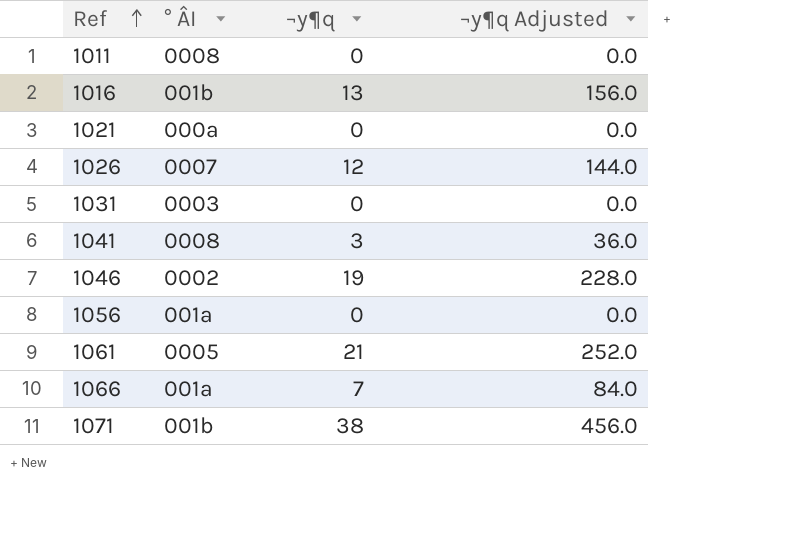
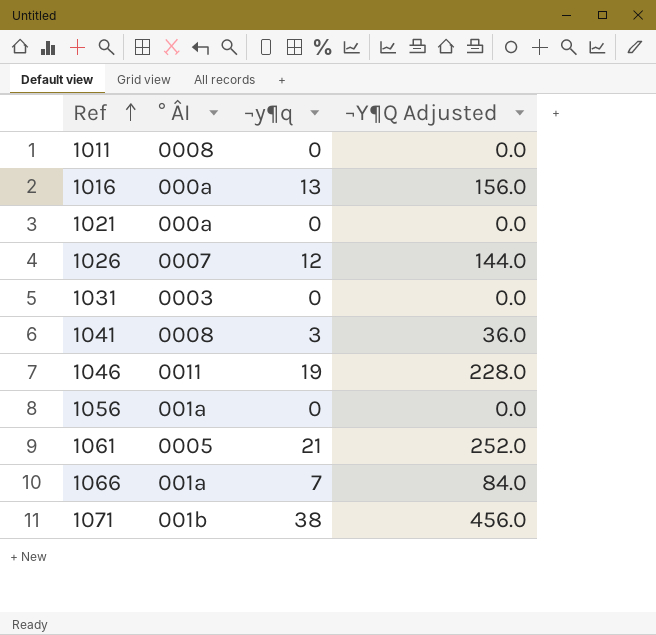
column name: ¬y¶q Adjusted -> ¬Y¶Q Adjusted
1016 | ° ÂI: 001b -> 000a
1046 | ° ÂI: 0002 -> 0011

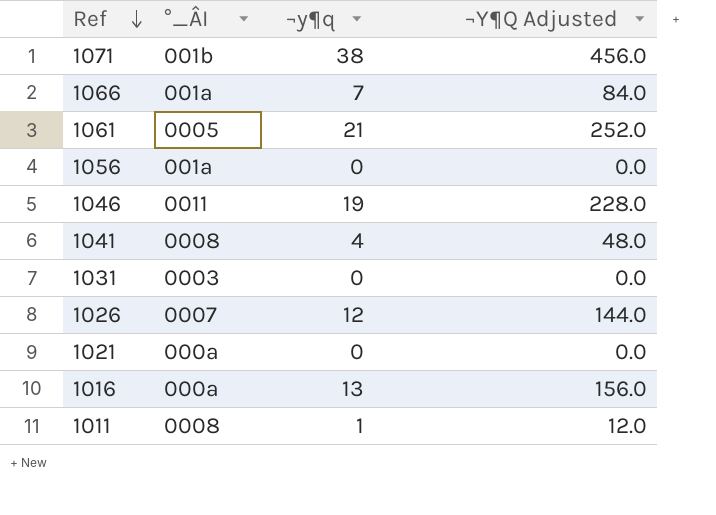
row order: Ref ascending -> Ref descending
column name: ° ÂI -> °_ÂI
1041 | ¬y¶q: 3 -> 4
1041 | ¬Y¶Q Adjusted: 36.0 -> 48.0
1011 | ¬y¶q: 0 -> 1
1011 | ¬Y¶Q Adjusted: 0.0 -> 12.0

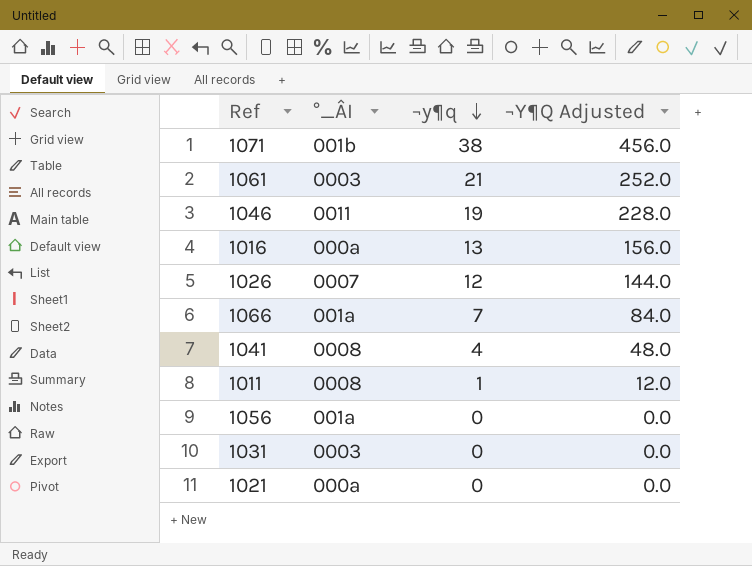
row order: Ref descending -> ¬y¶q descending
1061 | °_ÂI: 0005 -> 0003

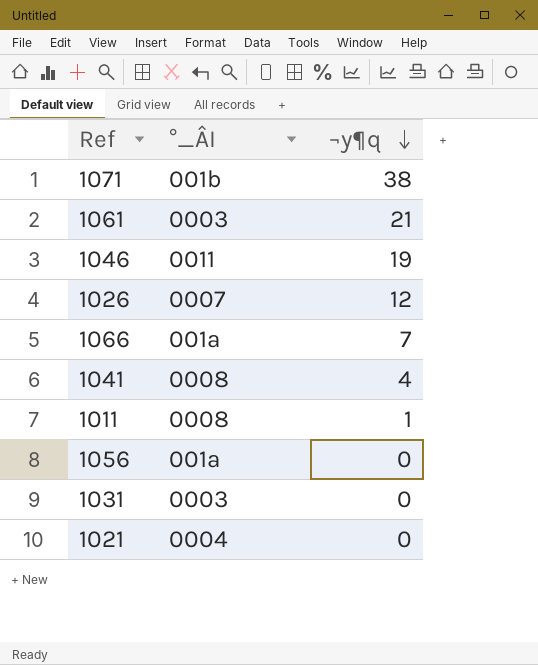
column ¬Y¶Q Adjusted | formula: [¬y¶q] * 12 -> none
row 1016: 000a | 13 | 156.0 -> none
1021 | °_ÂI: 000a -> 0004

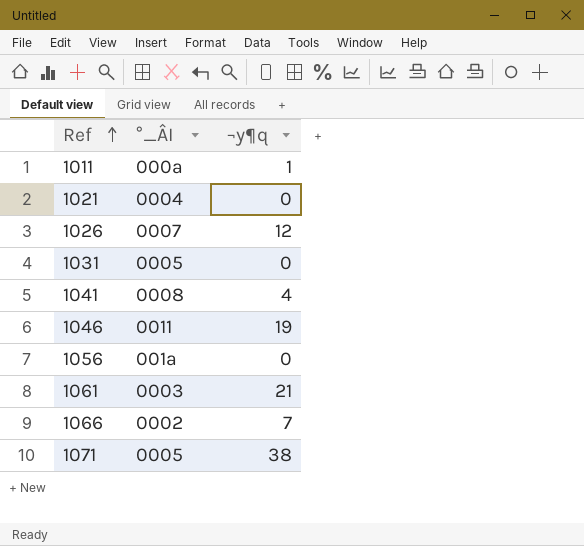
row order: ¬y¶q descending -> Ref ascending
1011 | °_ÂI: 0008 -> 000a
1031 | °_ÂI: 0003 -> 0005
1066 | °_ÂI: 001a -> 0002
1071 | °_ÂI: 001b -> 0005

